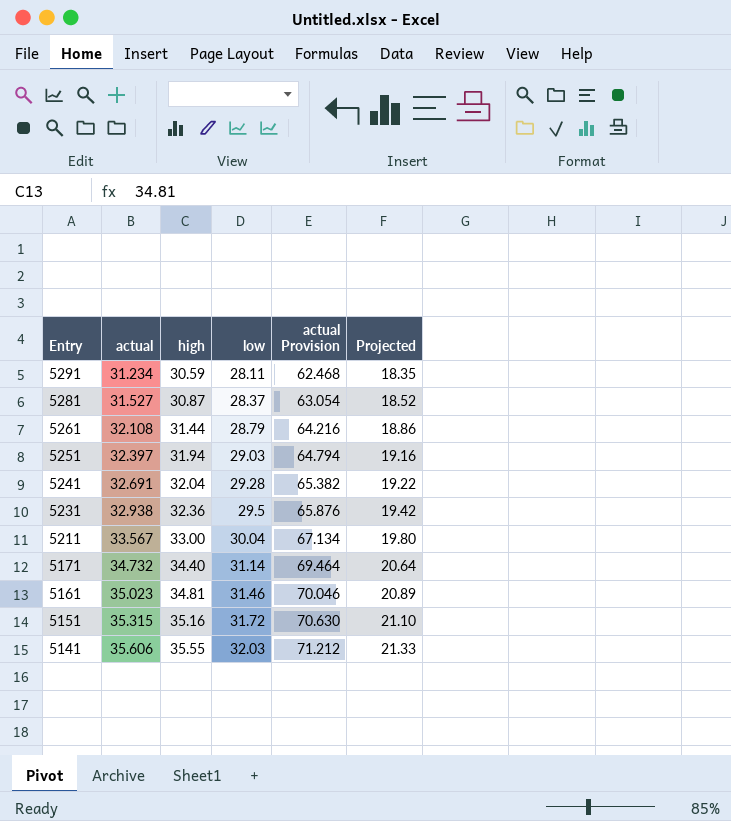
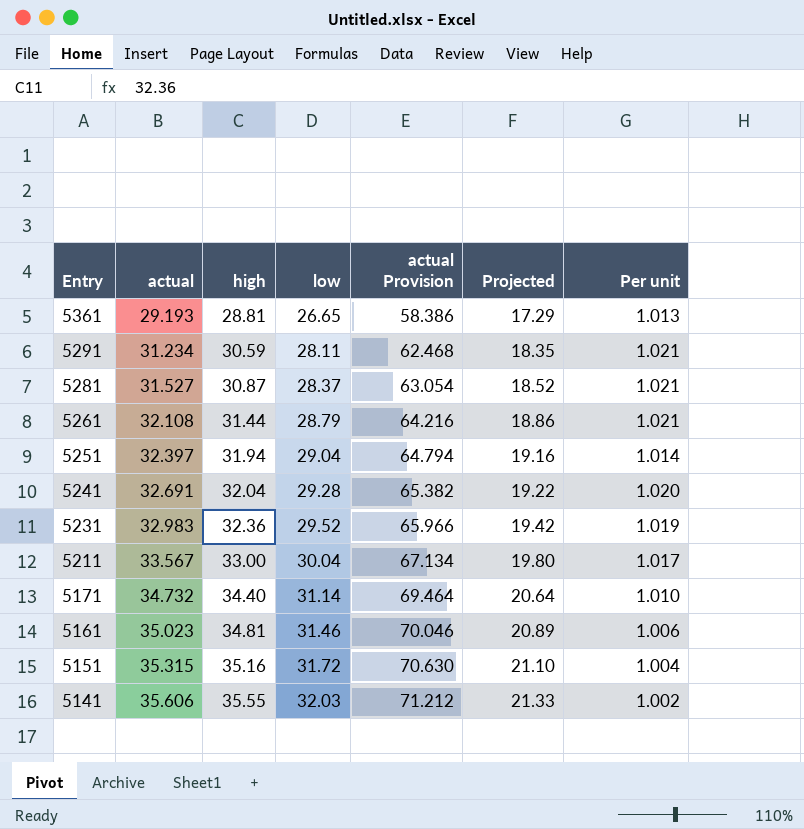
column Per unit | formula: none -> [actual] / [high]
row 5361: none -> 29.193 | 28.81 | 26.65 | 58.386 | 17.29 | 1.013
5251 | low: 29.03 -> 29.04
5231 | actual: 32.938 -> 32.983
5231 | low: 29.5 -> 29.52
5231 | actual Provision: 65.876 -> 65.966

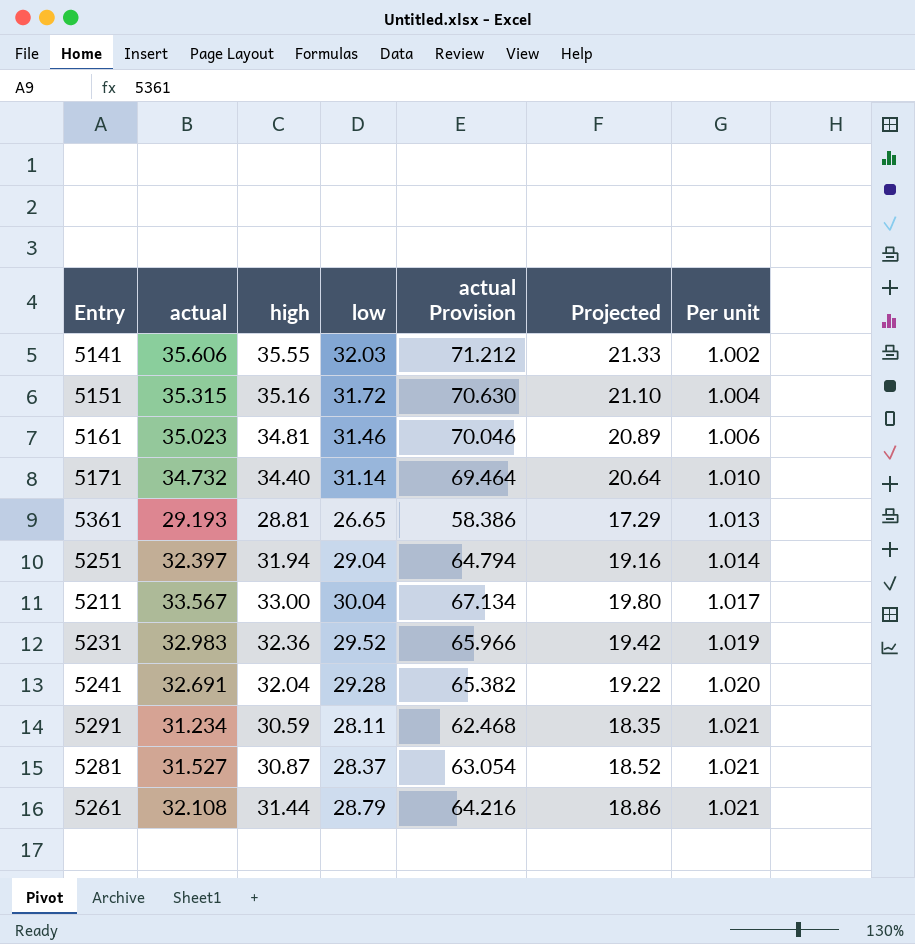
row order: Entry descending -> Per unit ascending

